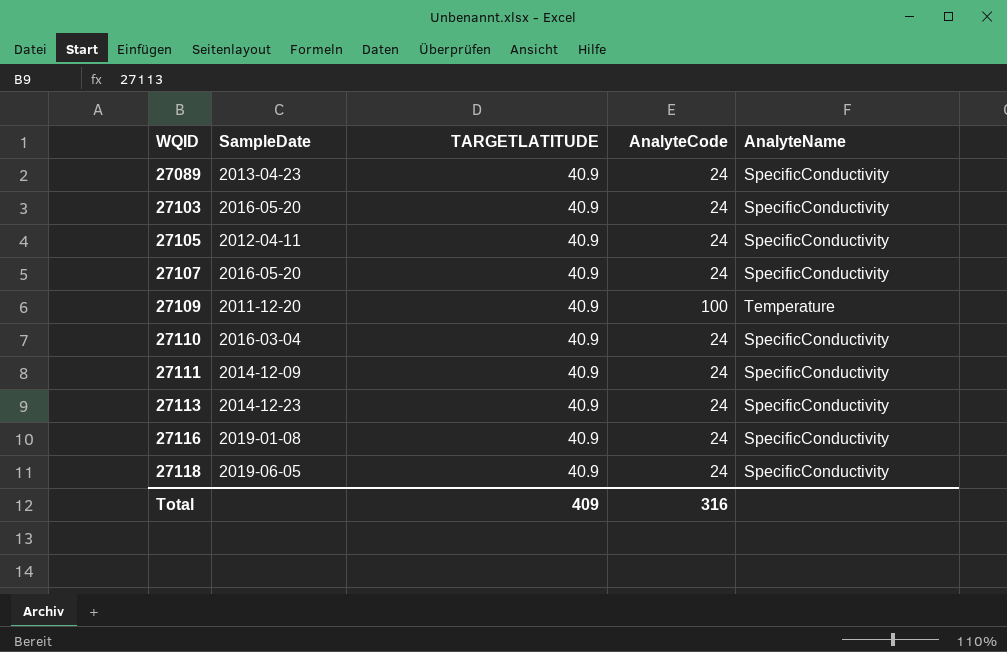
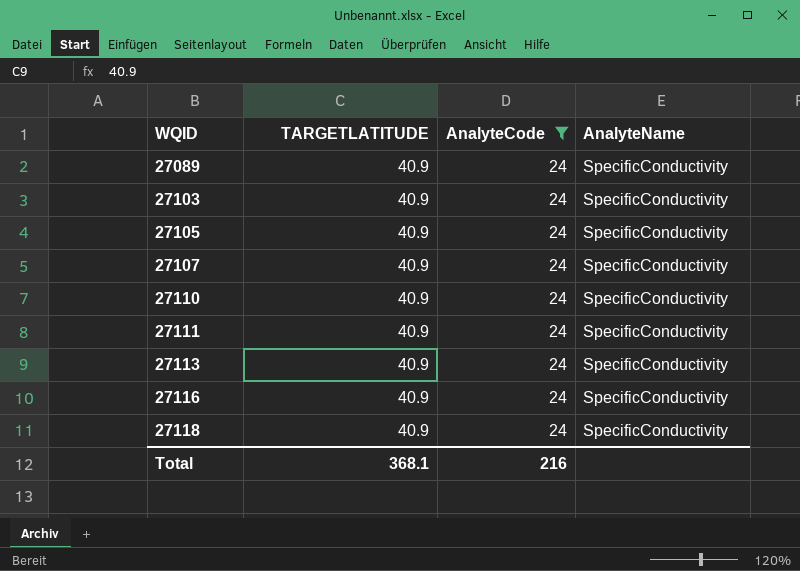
filter: none -> AnalyteCode = 24
column SampleDate | position: 2 -> none
Total | TARGETLATITUDE: 409 -> 368.1
Total | AnalyteCode: 316 -> 216

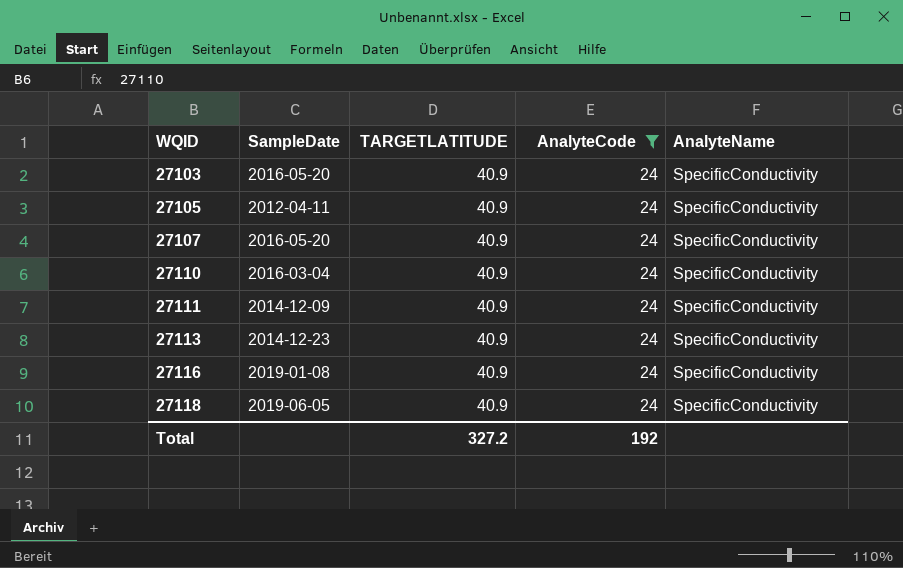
column SampleDate | position: none -> 2
row 27089: 40.9 | 24 | SpecificConductivity -> none
Total | TARGETLATITUDE: 368.1 -> 327.2
Total | AnalyteCode: 216 -> 192

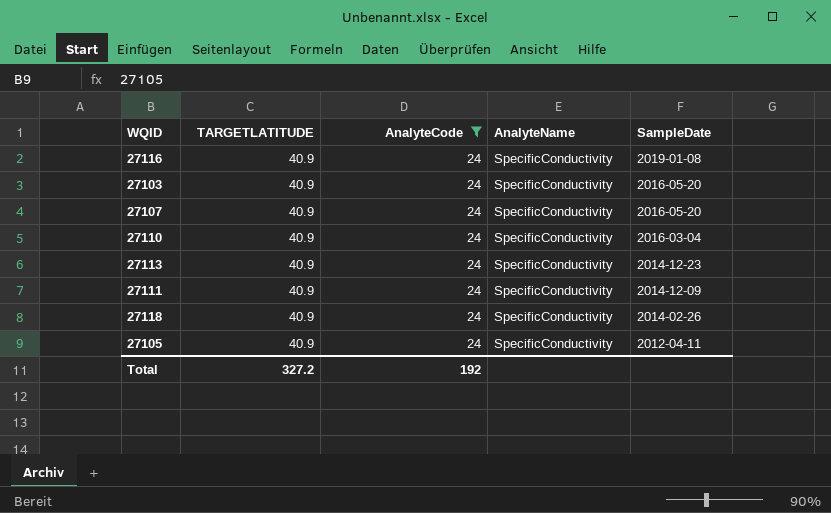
row order: WQID ascending -> SampleDate descending
column SampleDate | position: 2 -> 5
27118 | SampleDate: 2019-06-05 -> 2014-02-26

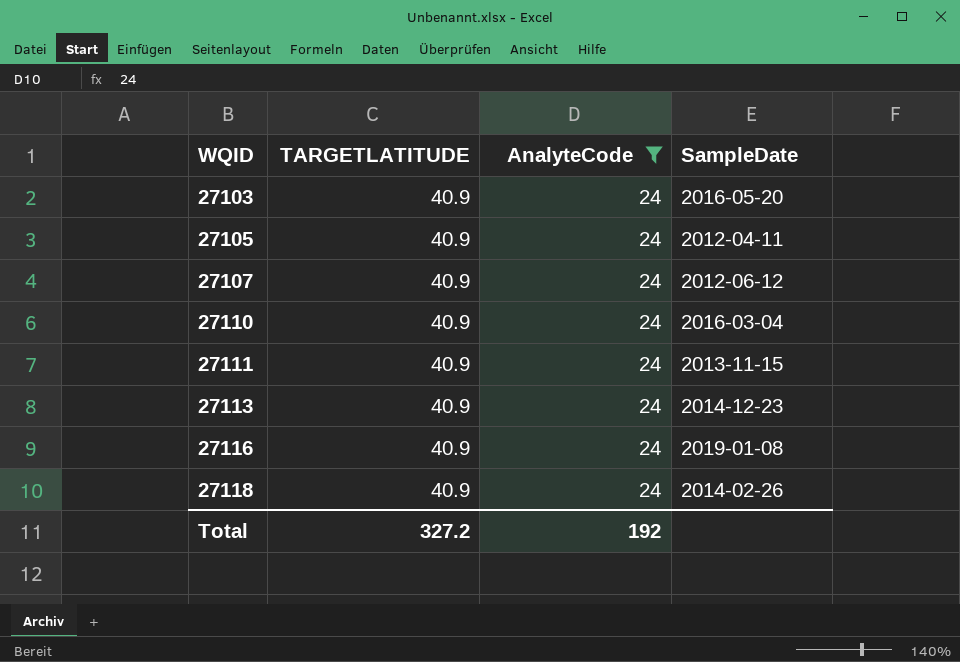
row order: SampleDate descending -> WQID ascending
column AnalyteName | position: 4 -> none
27107 | SampleDate: 2016-05-20 -> 2012-06-12
27111 | SampleDate: 2014-12-09 -> 2013-11-15

